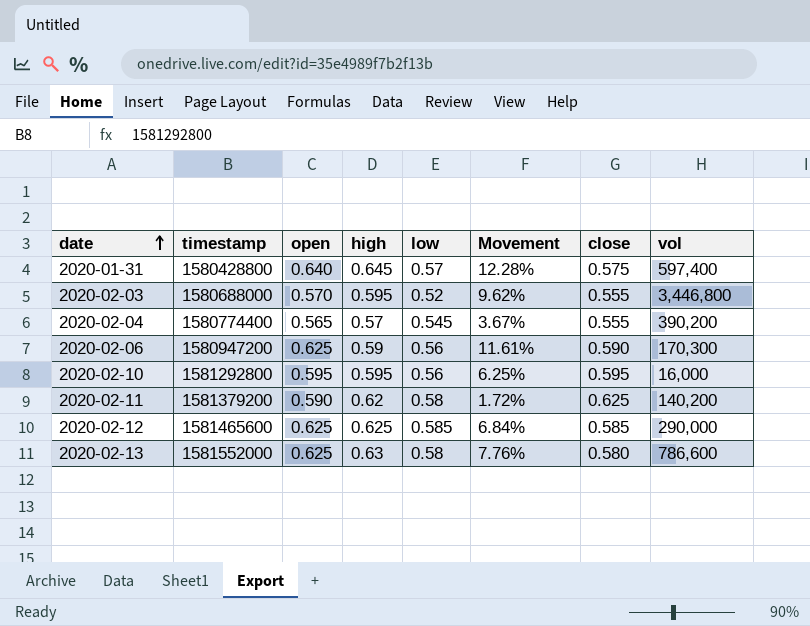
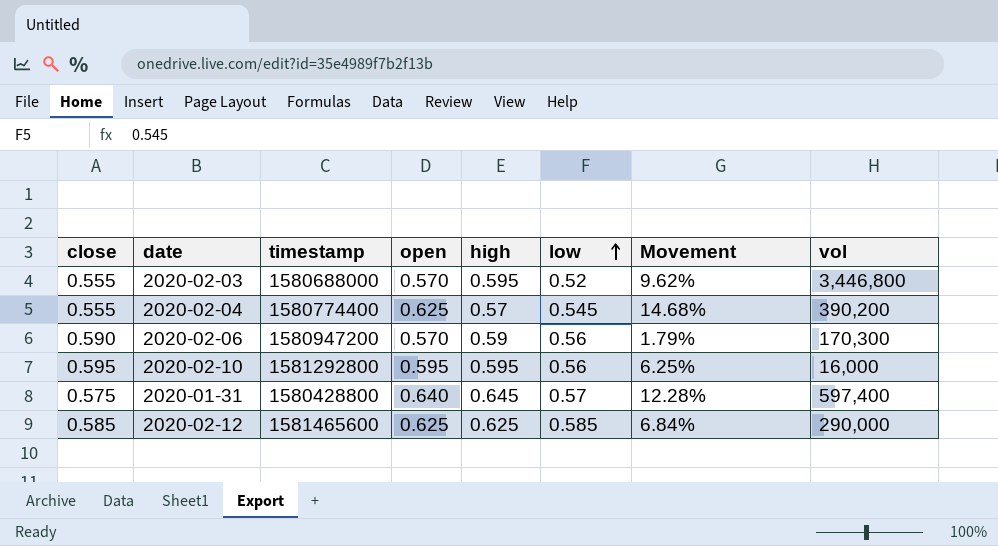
row order: date ascending -> low ascending
column close | position: 7 -> 1
row 2020-02-11: 1581379200 | 0.590 | 0.62 | 0.58 | 1.72% | 0.625 | 140,200 -> none
row 2020-02-13: 1581552000 | 0.625 | 0.63 | 0.58 | 7.76% | 0.580 | 786,600 -> none
2020-02-04 | open: 0.565 -> 0.625
2020-02-04 | Movement: 3.67% -> 14.68%
2020-02-06 | open: 0.625 -> 0.570
2020-02-06 | Movement: 11.61% -> 1.79%

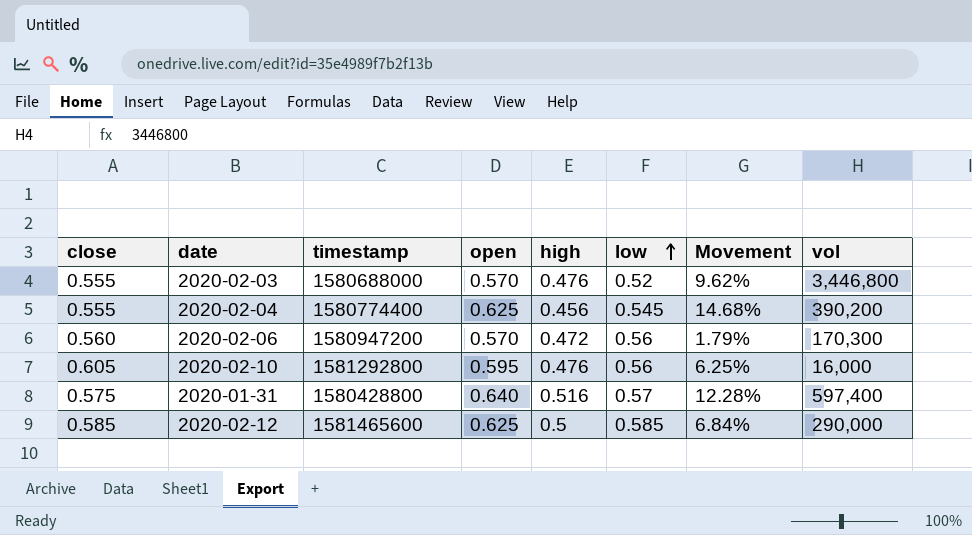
2020-02-03 | high: 0.595 -> 0.476
2020-02-04 | high: 0.57 -> 0.456
2020-02-06 | close: 0.590 -> 0.560
2020-02-06 | high: 0.59 -> 0.472
2020-02-10 | close: 0.595 -> 0.605
2020-02-10 | high: 0.595 -> 0.476
2020-01-31 | high: 0.645 -> 0.516
2020-02-12 | high: 0.625 -> 0.5

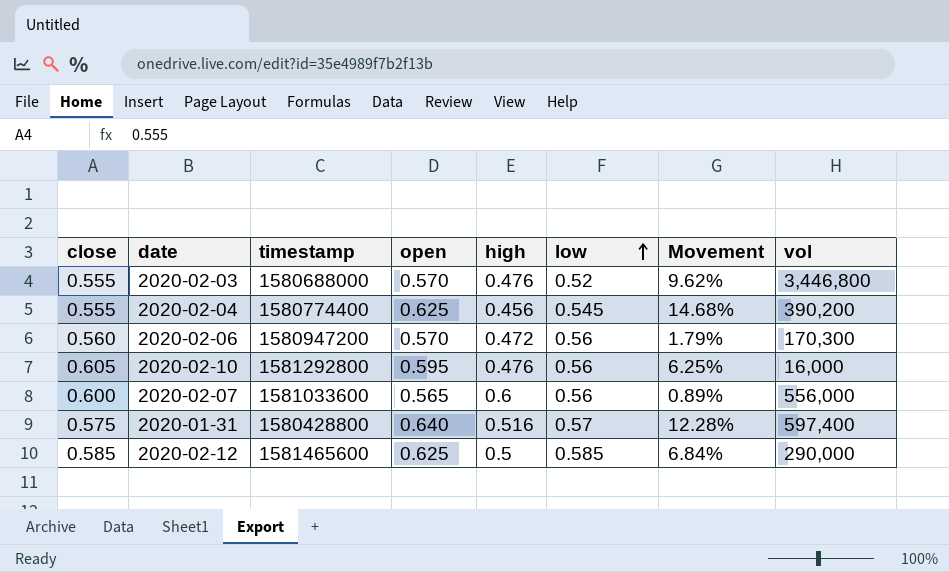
row 2020-02-07: none -> 0.600 | 1581033600 | 0.565 | 0.6 | 0.56 | 0.89% | 556,000

